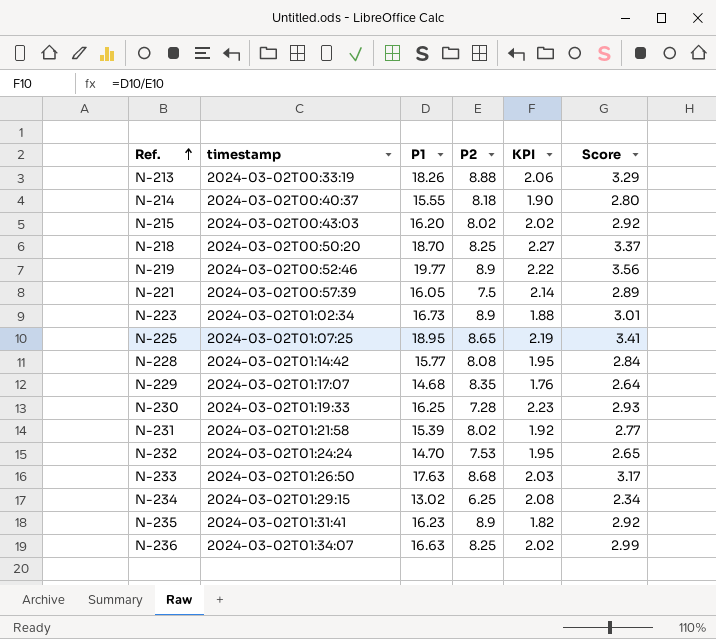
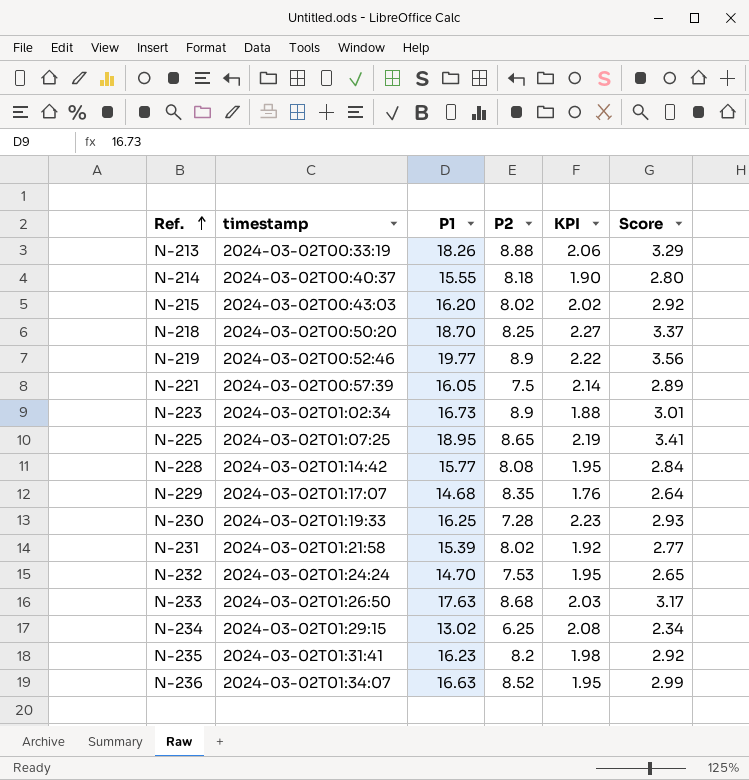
N-235 | P2: 8.9 -> 8.2
N-235 | KPI: 1.82 -> 1.98
N-236 | P2: 8.25 -> 8.52
N-236 | KPI: 2.02 -> 1.95

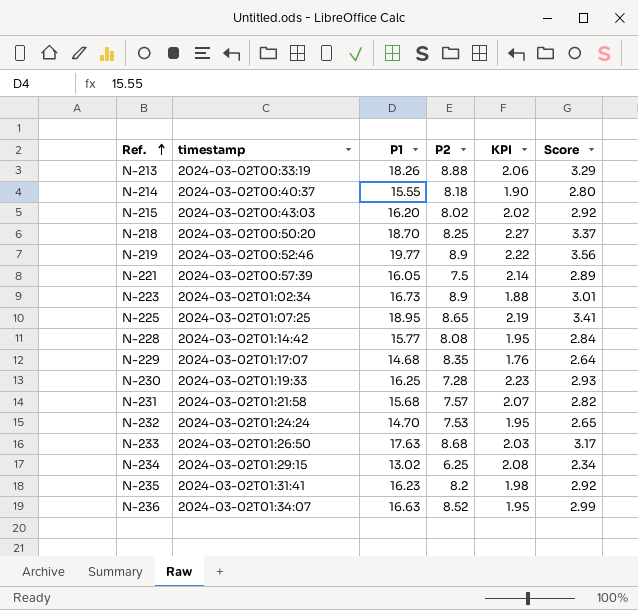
N-231 | P1: 15.39 -> 15.68
N-231 | P2: 8.02 -> 7.57
N-231 | KPI: 1.92 -> 2.07
N-231 | Score: 2.77 -> 2.82

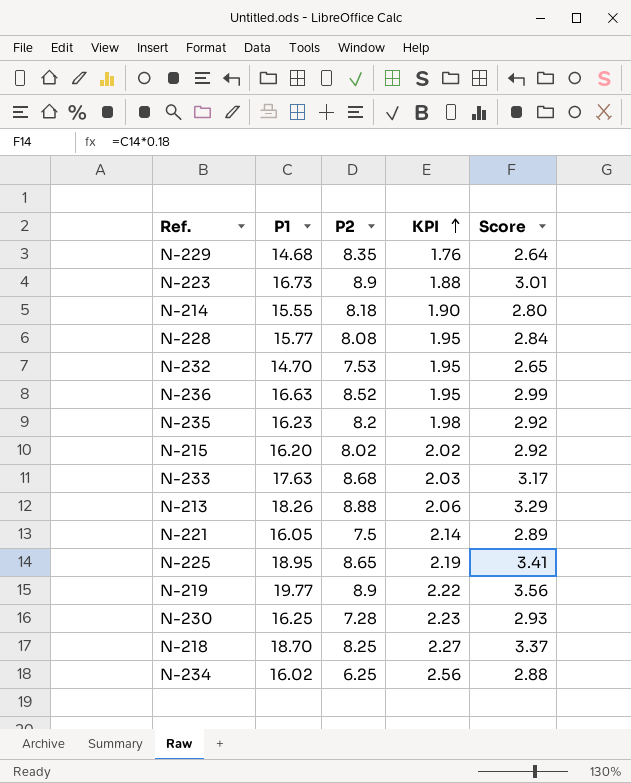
row order: Ref. ascending -> KPI ascending
column timestamp | position: 2 -> none
row N-231: 2024-03-02T01:21:58 | 15.68 | 7.57 | 2.07 | 2.82 -> none
N-234 | P1: 13.02 -> 16.02
N-234 | KPI: 2.08 -> 2.56
N-234 | Score: 2.34 -> 2.88

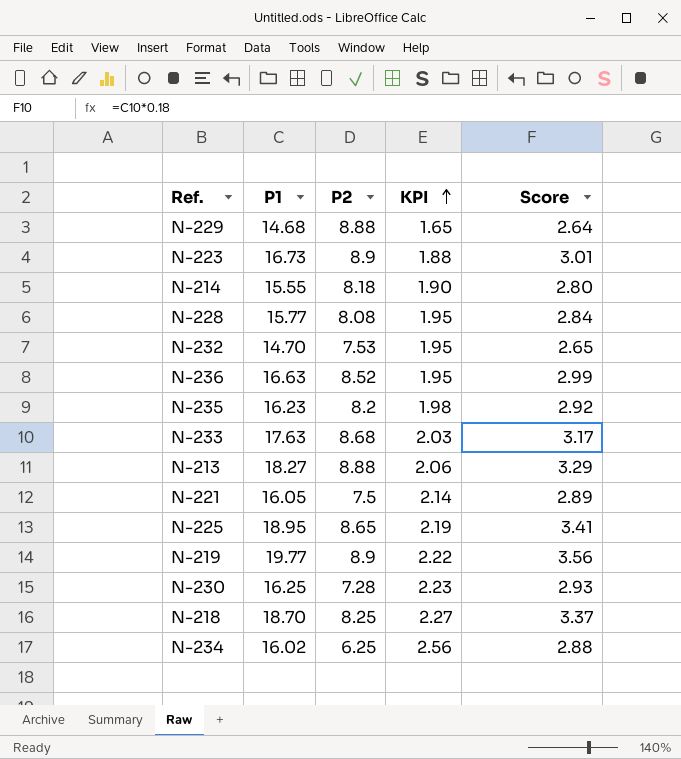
row N-215: 16.20 | 8.02 | 2.02 | 2.92 -> none
N-229 | P2: 8.35 -> 8.88
N-229 | KPI: 1.76 -> 1.65
N-213 | P1: 18.26 -> 18.27

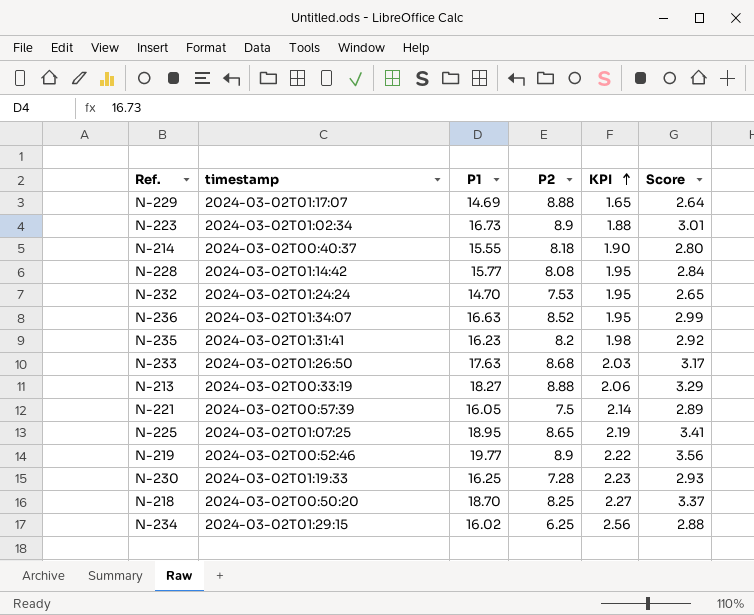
column timestamp | position: none -> 2
N-229 | P1: 14.68 -> 14.69

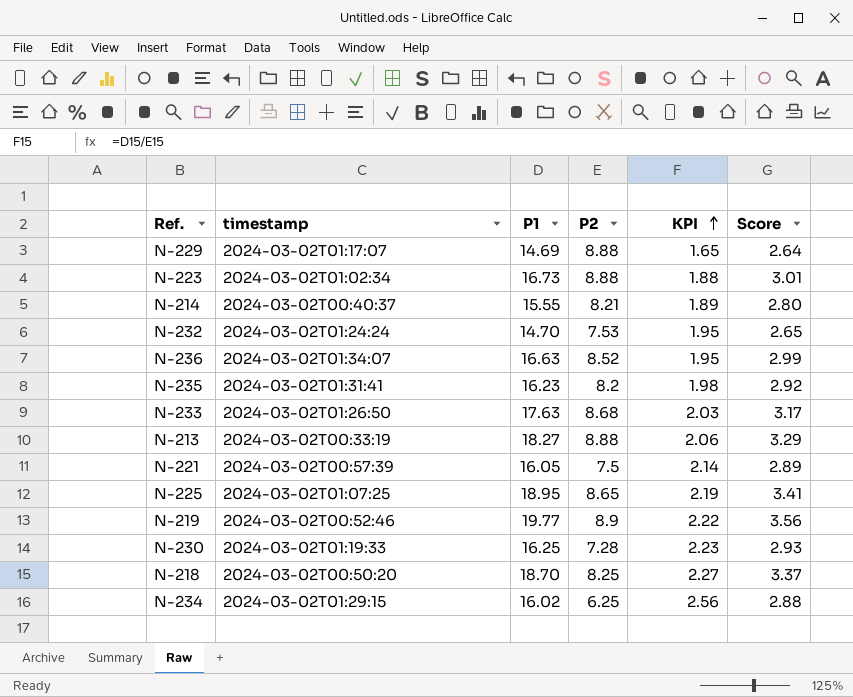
row N-228: 2024-03-02T01:14:42 | 15.77 | 8.08 | 1.95 | 2.84 -> none
N-223 | P2: 8.9 -> 8.88
N-214 | P2: 8.18 -> 8.21
N-214 | KPI: 1.90 -> 1.89

